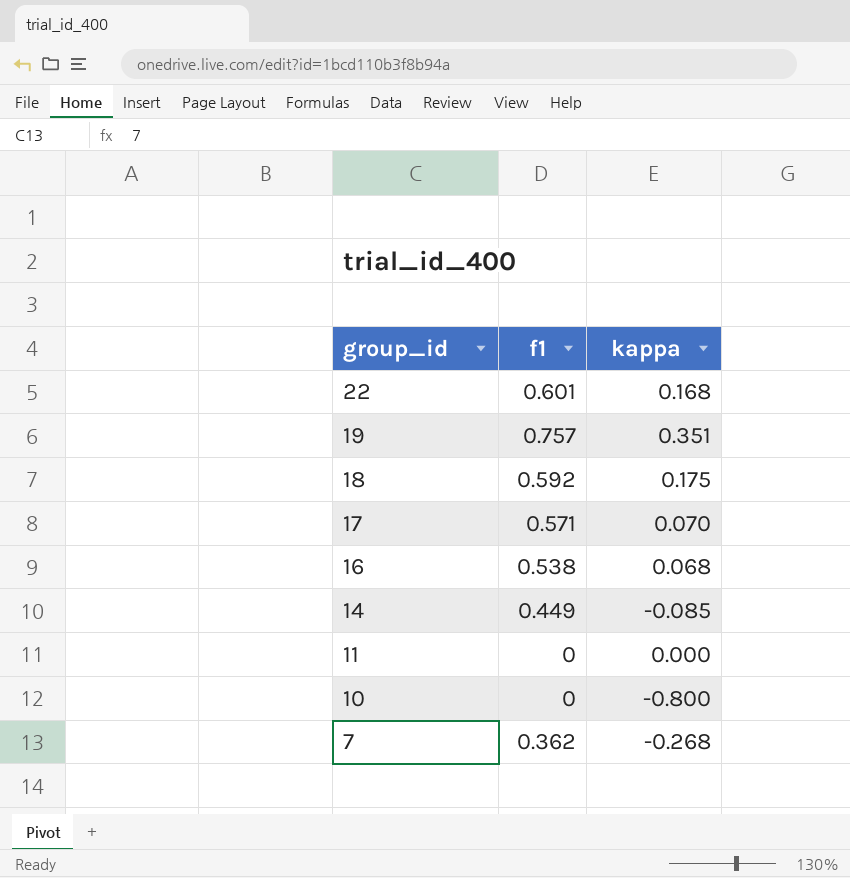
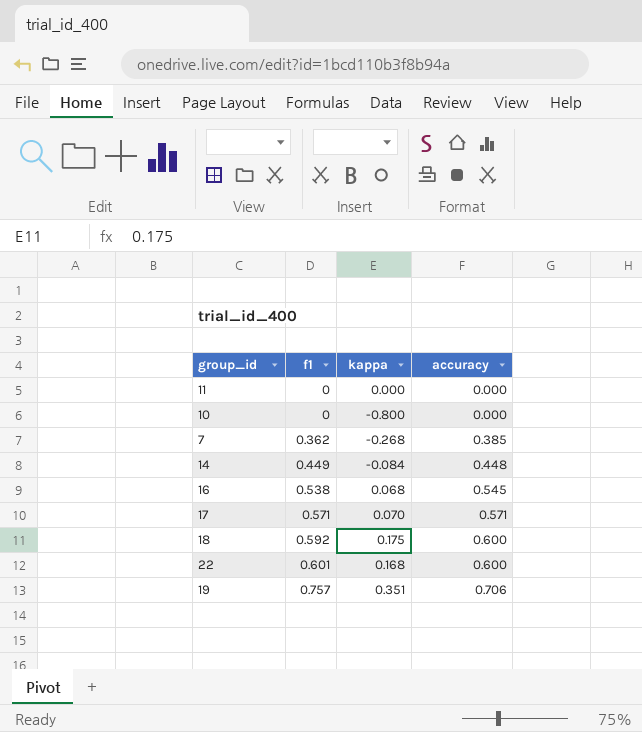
row order: group_id descending -> f1 ascending
column accuracy | position: none -> 4
14 | kappa: -0.085 -> -0.084

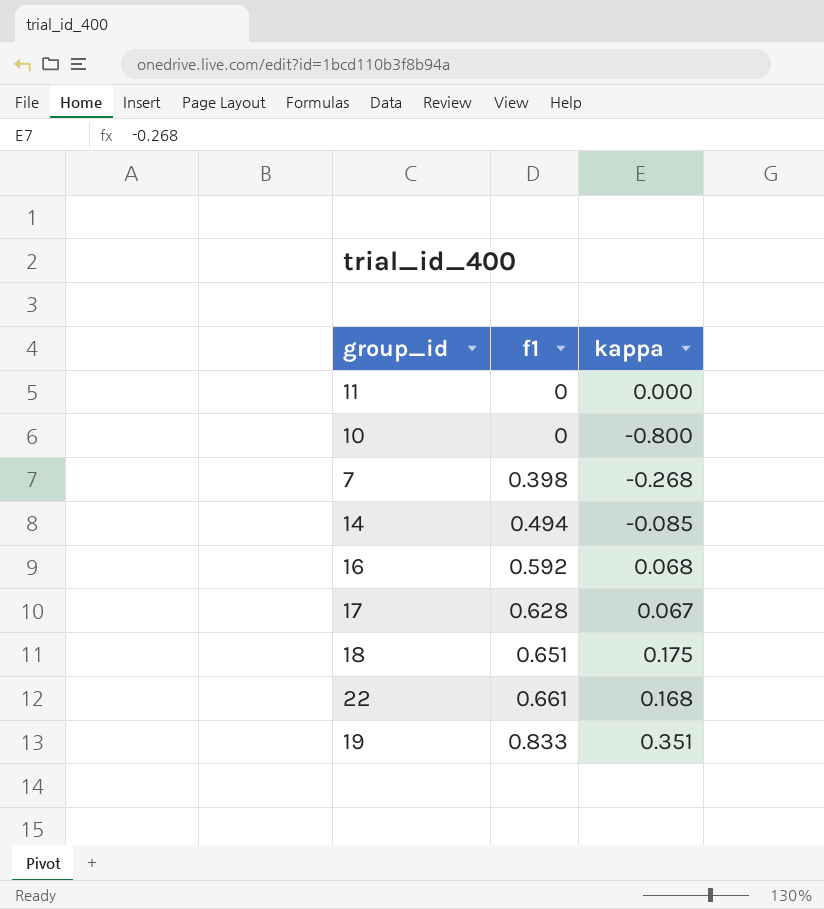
column accuracy | position: 4 -> none
7 | f1: 0.362 -> 0.398
14 | f1: 0.449 -> 0.494
14 | kappa: -0.084 -> -0.085
16 | f1: 0.538 -> 0.592
17 | f1: 0.571 -> 0.628
17 | kappa: 0.070 -> 0.067
18 | f1: 0.592 -> 0.651
22 | f1: 0.601 -> 0.661
19 | f1: 0.757 -> 0.833

